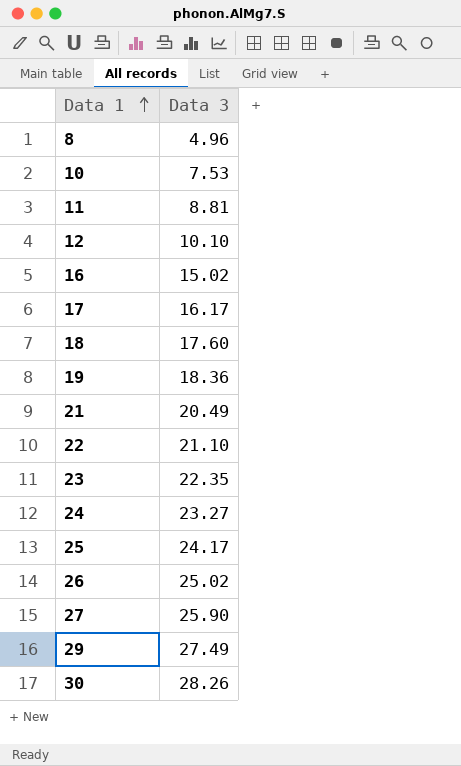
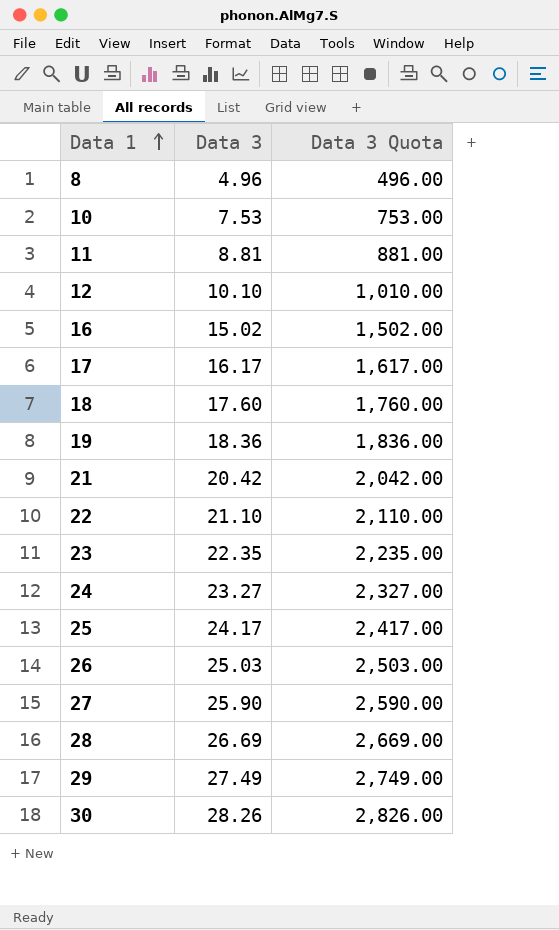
column Data 3 Quota | formula: none -> [Data 3] * 100
21 | Data 3: 20.49 -> 20.42
26 | Data 3: 25.02 -> 25.03
row 28: none -> 26.69 | 2,669.00

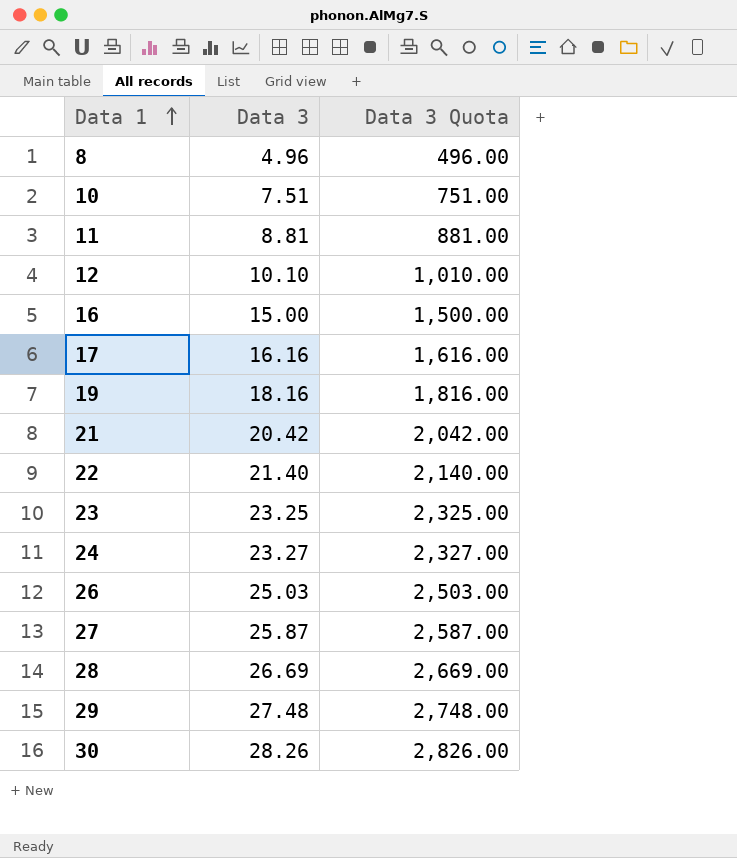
row 18: 17.60 | 1,760.00 -> none
row 25: 24.17 | 2,417.00 -> none
10 | Data 3: 7.53 -> 7.51
10 | Data 3 Quota: 753.00 -> 751.00
16 | Data 3: 15.02 -> 15.00
16 | Data 3 Quota: 1,502.00 -> 1,500.00
17 | Data 3: 16.17 -> 16.16
17 | Data 3 Quota: 1,617.00 -> 1,616.00
19 | Data 3: 18.36 -> 18.16
19 | Data 3 Quota: 1,836.00 -> 1,816.00
22 | Data 3: 21.10 -> 21.40
22 | Data 3 Quota: 2,110.00 -> 2,140.00
23 | Data 3: 22.35 -> 23.25
23 | Data 3 Quota: 2,235.00 -> 2,325.00
27 | Data 3: 25.90 -> 25.87
27 | Data 3 Quota: 2,590.00 -> 2,587.00
29 | Data 3: 27.49 -> 27.48
29 | Data 3 Quota: 2,749.00 -> 2,748.00

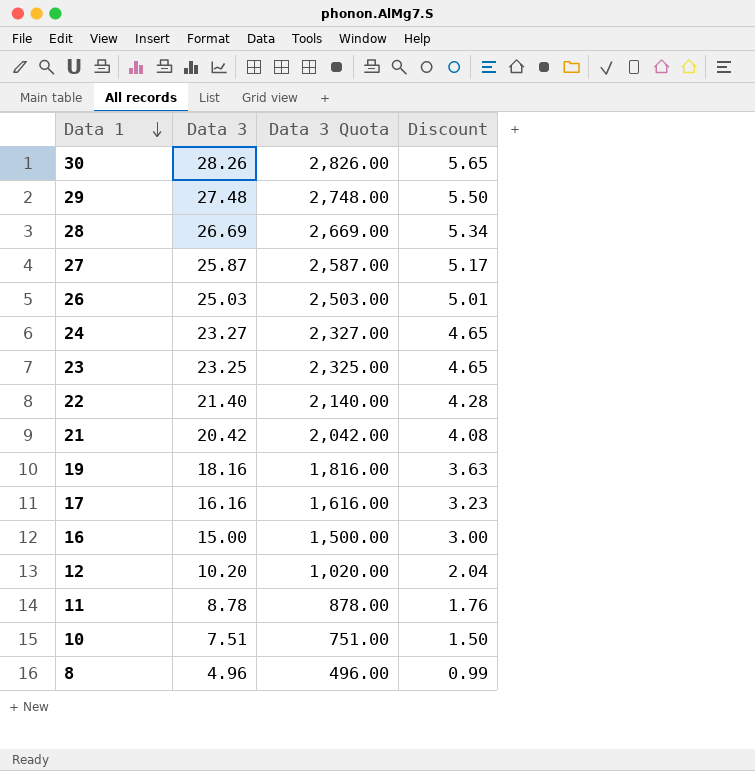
row order: Data 1 ascending -> Data 1 descending
column Discount | formula: none -> [Data 3] * 0.2
12 | Data 3: 10.10 -> 10.20
12 | Data 3 Quota: 1,010.00 -> 1,020.00
11 | Data 3: 8.81 -> 8.78
11 | Data 3 Quota: 881.00 -> 878.00

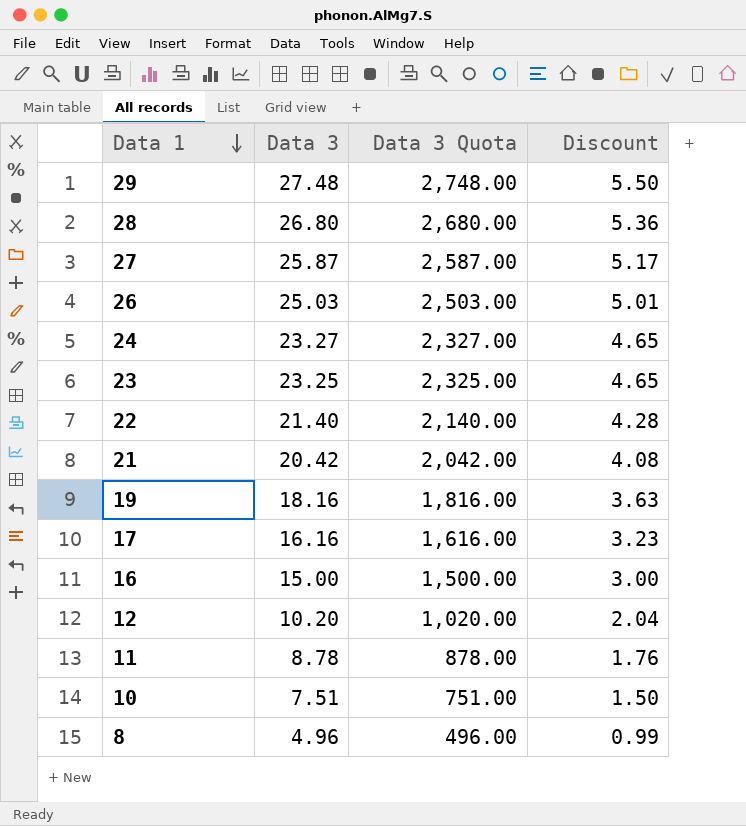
row 30: 28.26 | 2,826.00 | 5.65 -> none
28 | Data 3: 26.69 -> 26.80
28 | Data 3 Quota: 2,669.00 -> 2,680.00
28 | Discount: 5.34 -> 5.36

